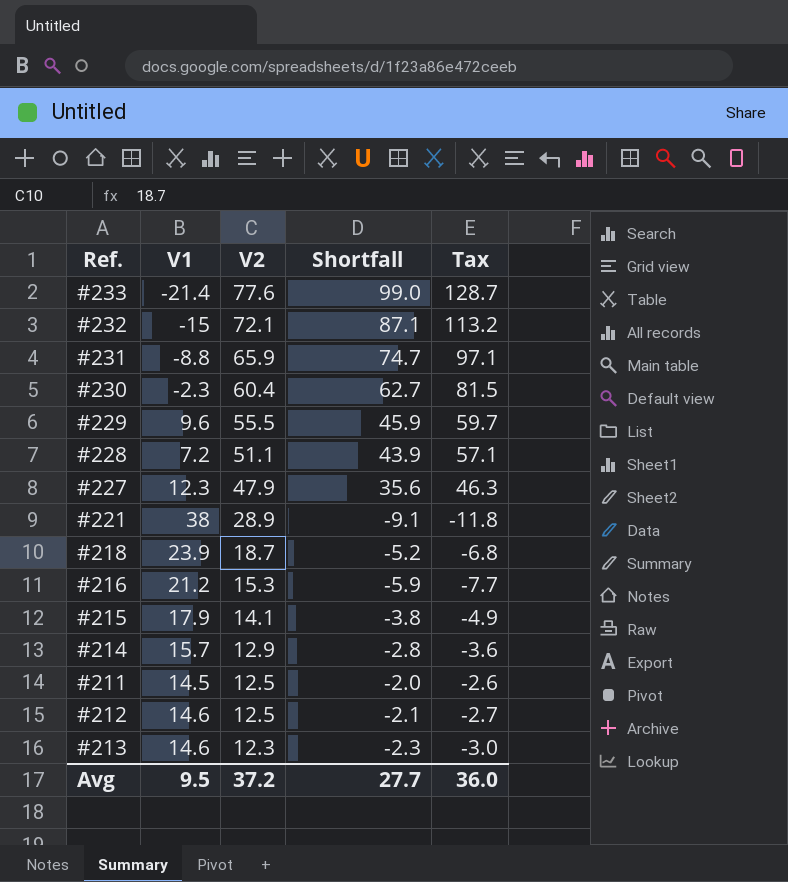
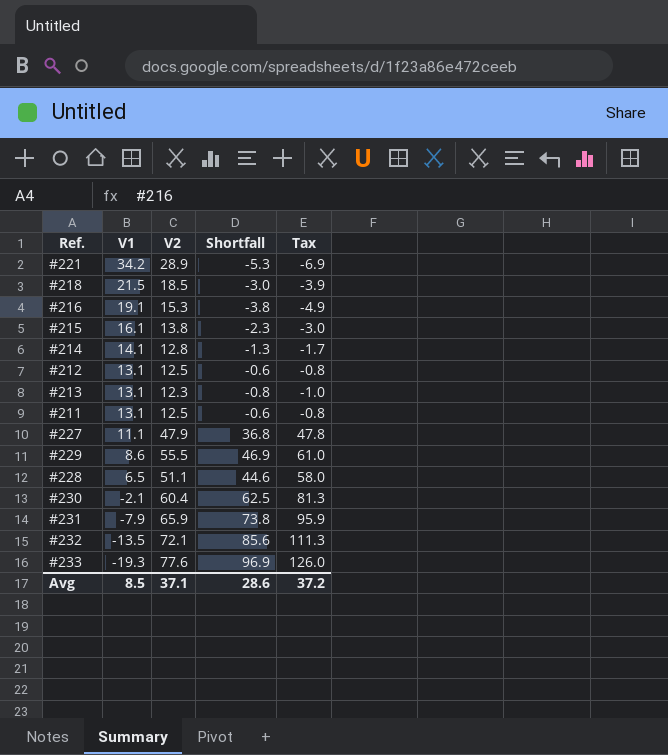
row order: V2 descending -> V1 descending
#221 | V1: 38 -> 34.2
#221 | Shortfall: -9.1 -> -5.3
#221 | Tax: -11.8 -> -6.9
#218 | V1: 23.9 -> 21.5
#218 | V2: 18.7 -> 18.5
#218 | Shortfall: -5.2 -> -3.0
#218 | Tax: -6.8 -> -3.9
#216 | V1: 21.2 -> 19.1
#216 | Shortfall: -5.9 -> -3.8
#216 | Tax: -7.7 -> -4.9
#215 | V1: 17.9 -> 16.1
#215 | V2: 14.1 -> 13.8
#215 | Shortfall: -3.8 -> -2.3
#215 | Tax: -4.9 -> -3.0
#214 | V1: 15.7 -> 14.1
#214 | V2: 12.9 -> 12.8
#214 | Shortfall: -2.8 -> -1.3
#214 | Tax: -3.6 -> -1.7
#212 | V1: 14.6 -> 13.1
#212 | Shortfall: -2.1 -> -0.6
#212 | Tax: -2.7 -> -0.8
#213 | V1: 14.6 -> 13.1
#213 | Shortfall: -2.3 -> -0.8
#213 | Tax: -3.0 -> -1.0
#211 | V1: 14.5 -> 13.1
#211 | Shortfall: -2.0 -> -0.6
#211 | Tax: -2.6 -> -0.8
#227 | V1: 12.3 -> 11.1
#227 | Shortfall: 35.6 -> 36.8
#227 | Tax: 46.3 -> 47.8
#229 | V1: 9.6 -> 8.6
#229 | Shortfall: 45.9 -> 46.9
#229 | Tax: 59.7 -> 61.0
#228 | V1: 7.2 -> 6.5
#228 | Shortfall: 43.9 -> 44.6
#228 | Tax: 57.1 -> 58.0
#230 | V1: -2.3 -> -2.1
#230 | Shortfall: 62.7 -> 62.5
#230 | Tax: 81.5 -> 81.3
#231 | V1: -8.8 -> -7.9
#231 | Shortfall: 74.7 -> 73.8
#231 | Tax: 97.1 -> 95.9
#232 | V1: -15 -> -13.5
#232 | Shortfall: 87.1 -> 85.6
#232 | Tax: 113.2 -> 111.3
#233 | V1: -21.4 -> -19.3
#233 | Shortfall: 99.0 -> 96.9
#233 | Tax: 128.7 -> 126.0
Avg | V1: 9.5 -> 8.5
Avg | V2: 37.2 -> 37.1
Avg | Shortfall: 27.7 -> 28.6
Avg | Tax: 36.0 -> 37.2

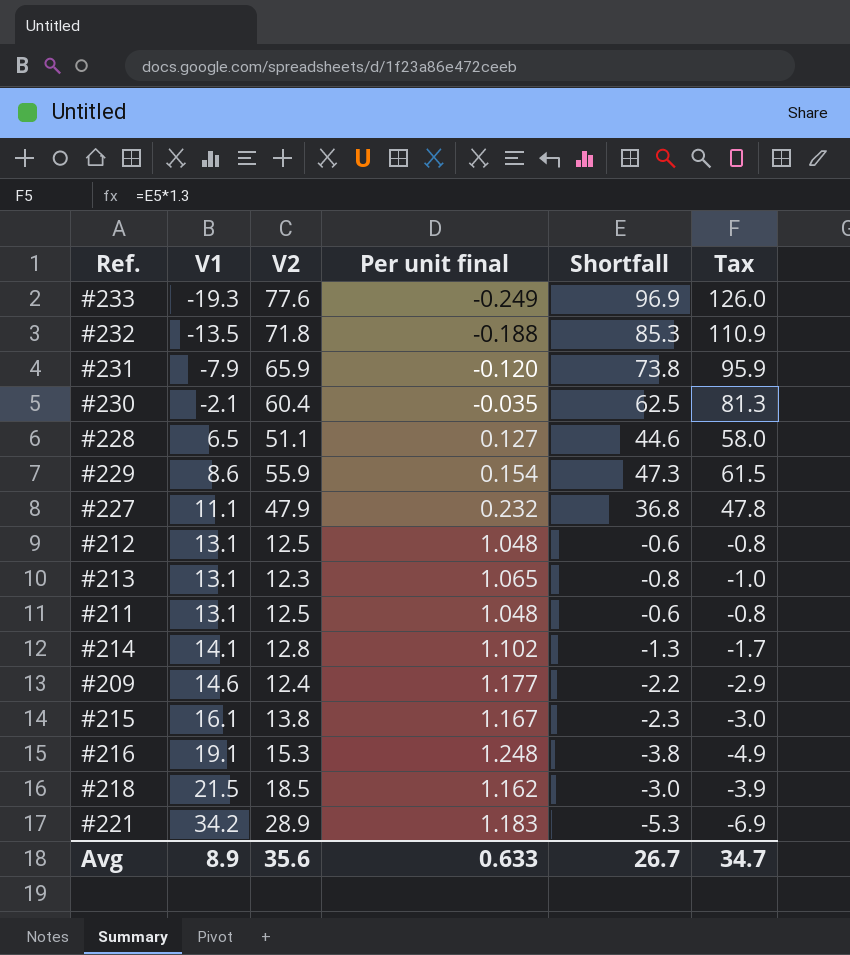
row order: V1 descending -> V1 ascending
column Per unit final | formula: none -> [V1] / [V2]
#232 | V2: 72.1 -> 71.8
#232 | Shortfall: 85.6 -> 85.3
#232 | Tax: 111.3 -> 110.9
#229 | V2: 55.5 -> 55.9
#229 | Shortfall: 46.9 -> 47.3
#229 | Tax: 61.0 -> 61.5
row #209: none -> 14.6 | 12.4 | 1.177 | -2.2 | -2.9
Avg | V1: 8.5 -> 8.9
Avg | V2: 37.1 -> 35.6
Avg | Shortfall: 28.6 -> 26.7
Avg | Tax: 37.2 -> 34.7

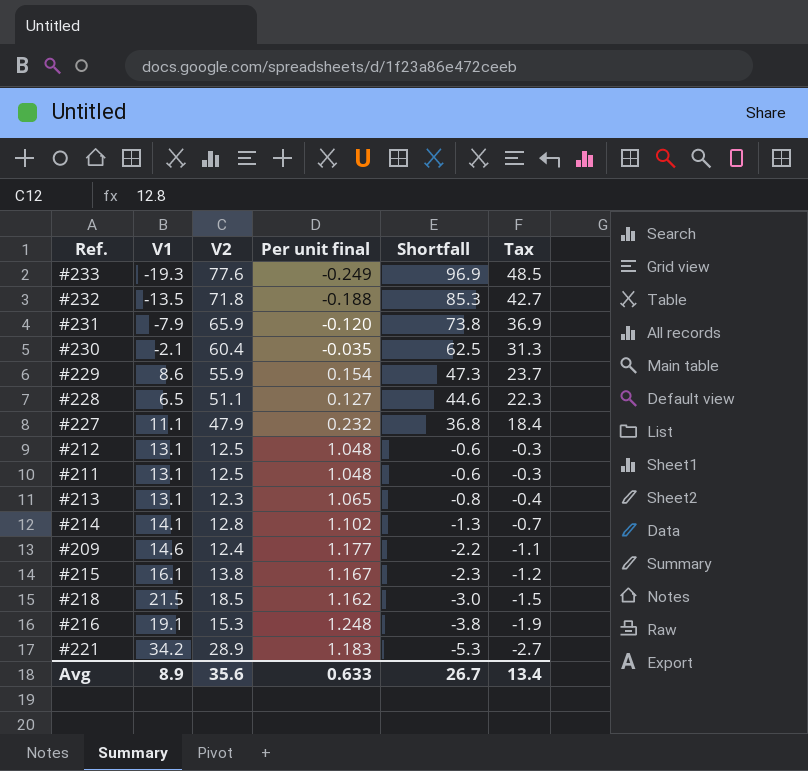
row order: V1 ascending -> Shortfall descending
column Tax | formula: [Shortfall] * 1.3 -> [Shortfall] * 0.5
Avg | Tax: 34.7 -> 13.4

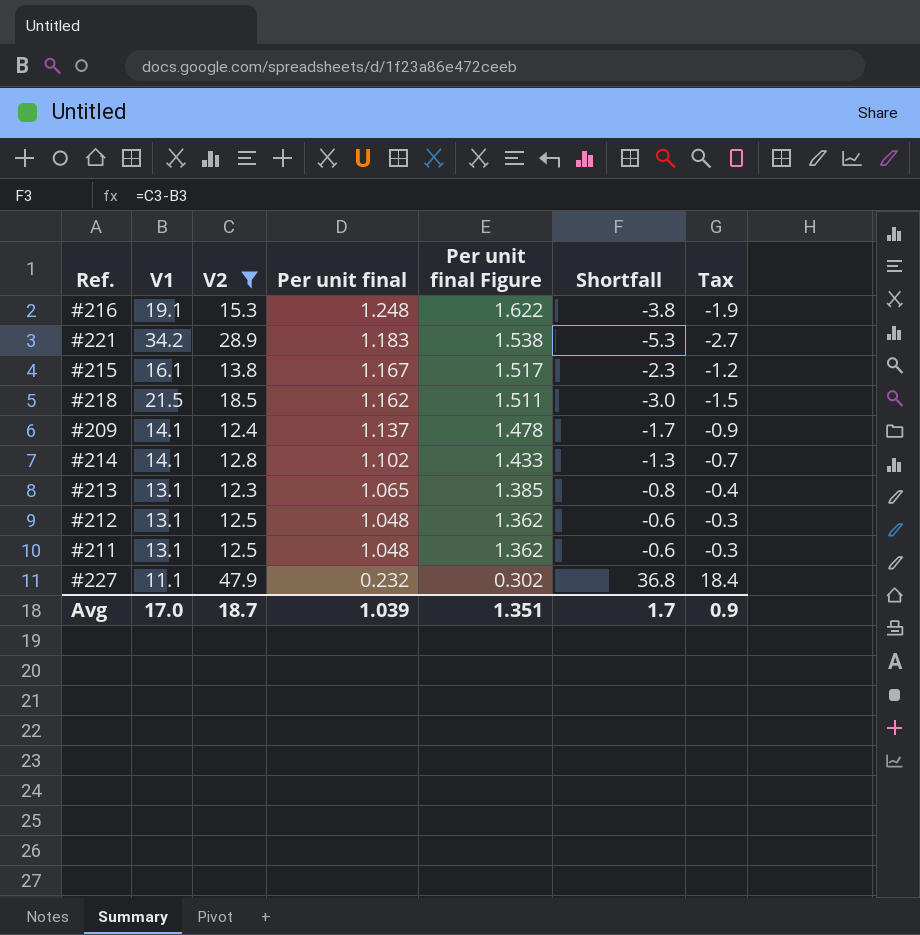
filter: none -> V2 <= 47.9
row order: Shortfall descending -> Per unit final descending
column Per unit final Figure | formula: none -> [Per unit final] * 1.3
#209 | V1: 14.6 -> 14.1
#209 | Per unit final: 1.177 -> 1.137
#209 | Shortfall: -2.2 -> -1.7
#209 | Tax: -1.1 -> -0.9
Avg | V1: 8.9 -> 17.0
Avg | V2: 35.6 -> 18.7
Avg | Per unit final: 0.633 -> 1.039
Avg | Shortfall: 26.7 -> 1.7
Avg | Tax: 13.4 -> 0.9

